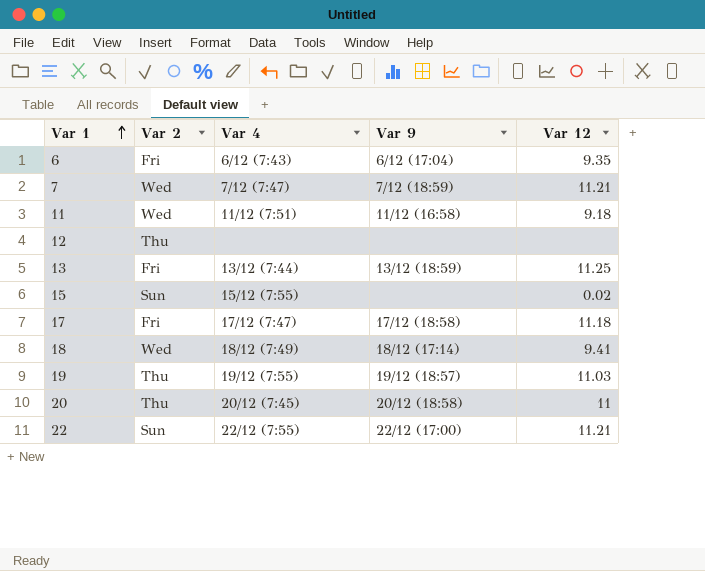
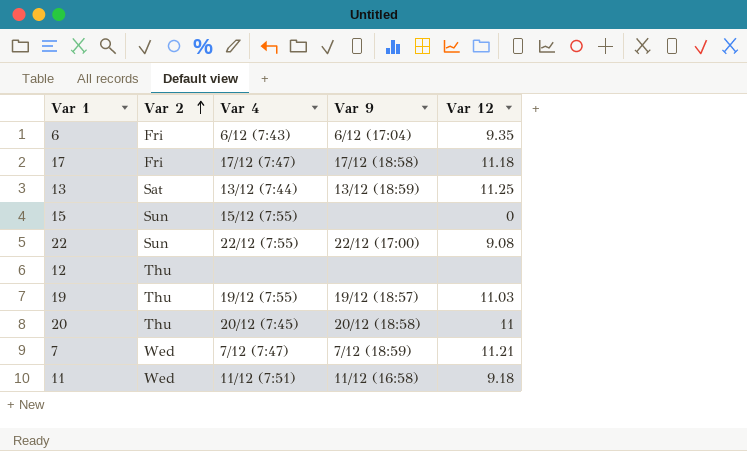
row order: Var 1 ascending -> Var 2 ascending
row 18: Wed | 18/12 (7:49) | 18/12 (17:14) | 9.41 -> none
13 | Var 2: Fri -> Sat
15 | Var 12: 0.02 -> 0
22 | Var 12: 11.21 -> 9.08

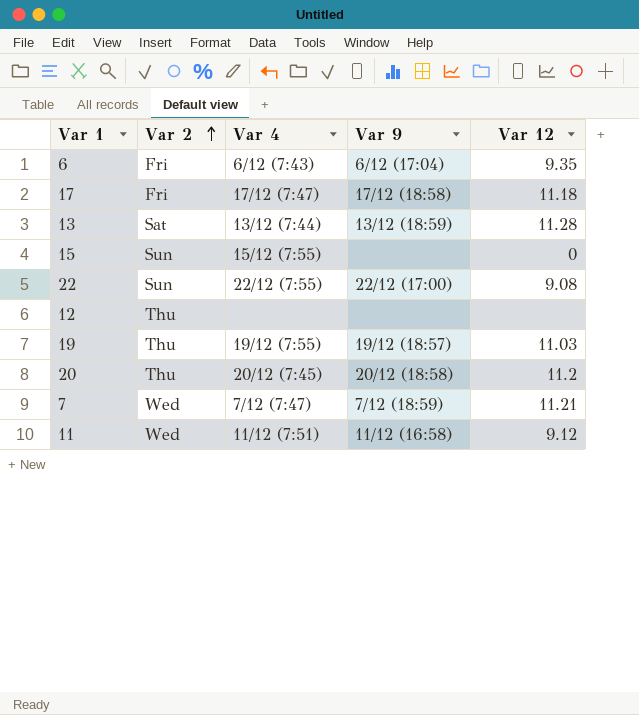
13 | Var 12: 11.25 -> 11.28
20 | Var 12: 11 -> 11.2
11 | Var 12: 9.18 -> 9.12

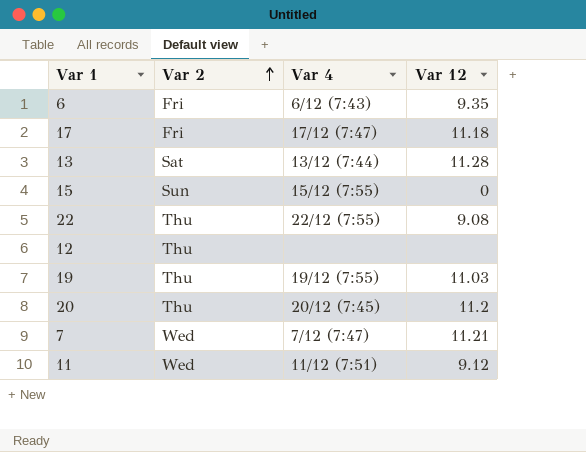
column Var 9 | position: 4 -> none
22 | Var 2: Sun -> Thu

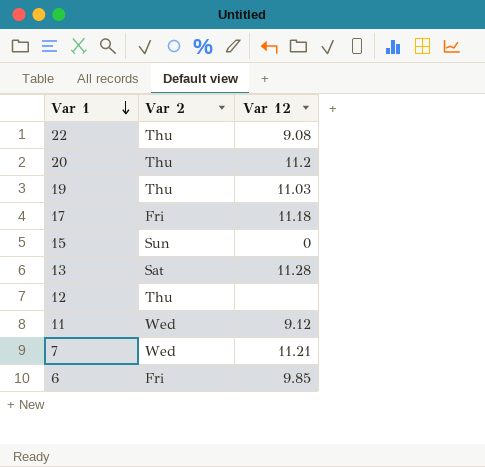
row order: Var 2 ascending -> Var 1 descending
column Var 4 | position: 3 -> none
6 | Var 12: 9.35 -> 9.85

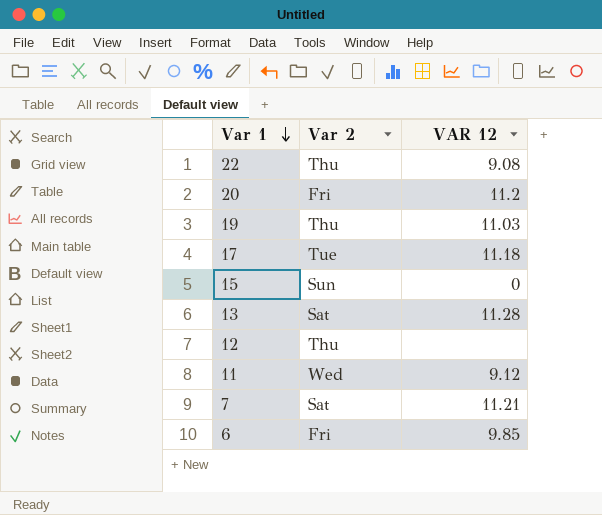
column name: Var 12 -> VAR 12
20 | Var 2: Thu -> Fri
17 | Var 2: Fri -> Tue
7 | Var 2: Wed -> Sat

